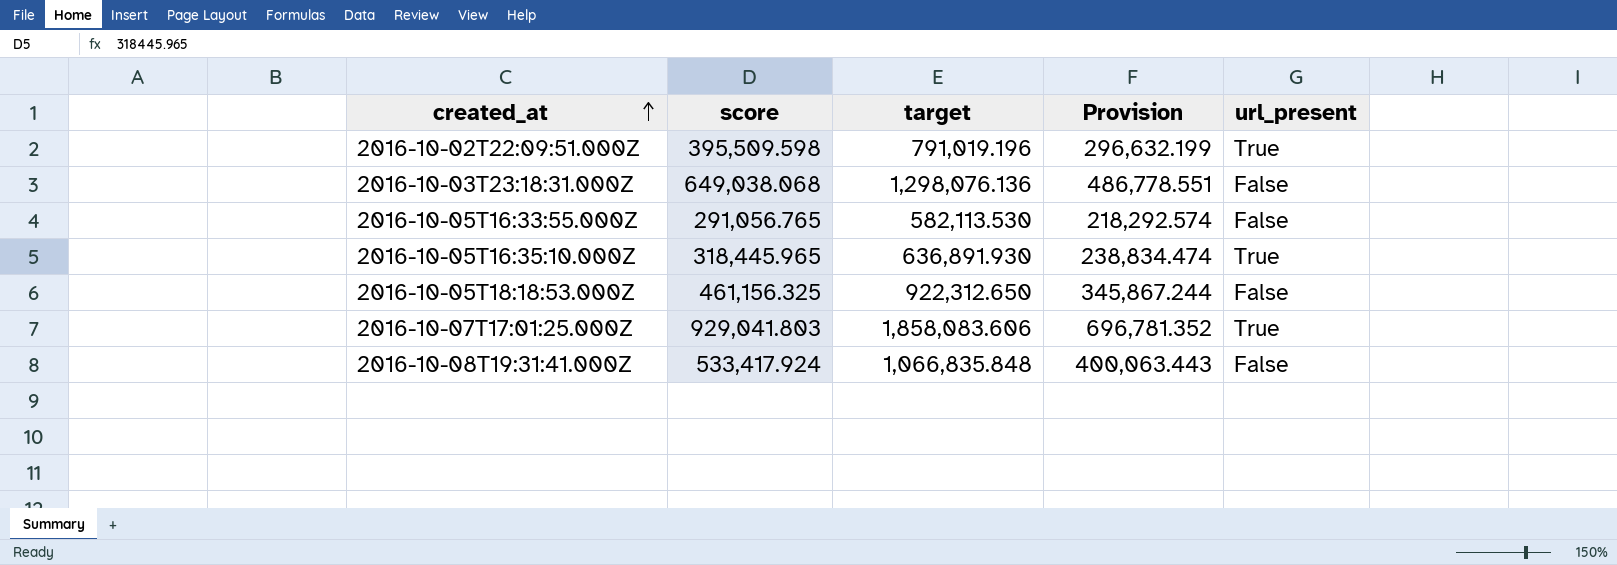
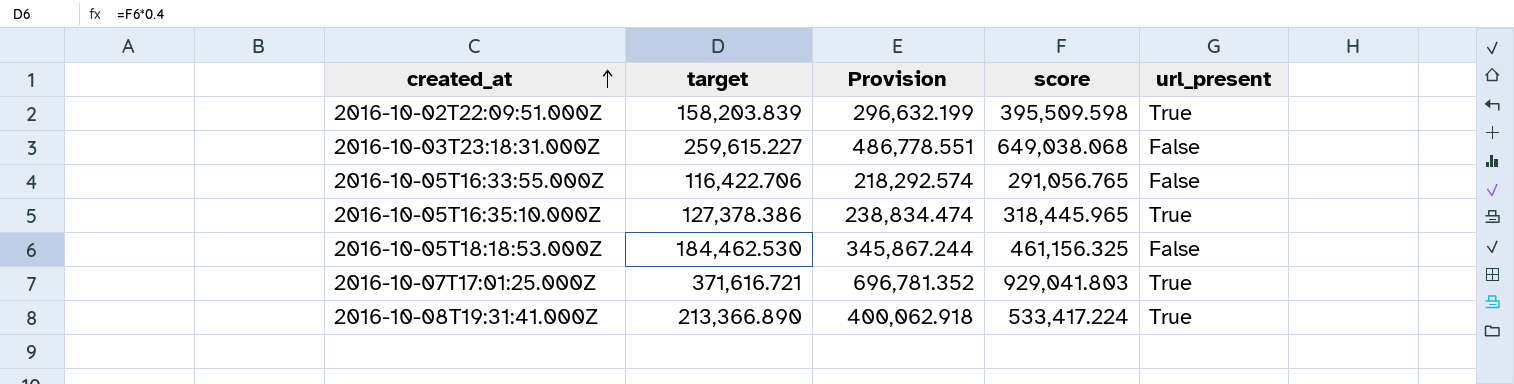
column target | formula: [score] * 2 -> [score] * 0.4
column score | position: 2 -> 4
2016-10-08T19:31:41.000Z | Provision: 400,063.443 -> 400,062.918
2016-10-08T19:31:41.000Z | score: 533,417.924 -> 533,417.224
2016-10-08T19:31:41.000Z | url_present: False -> True

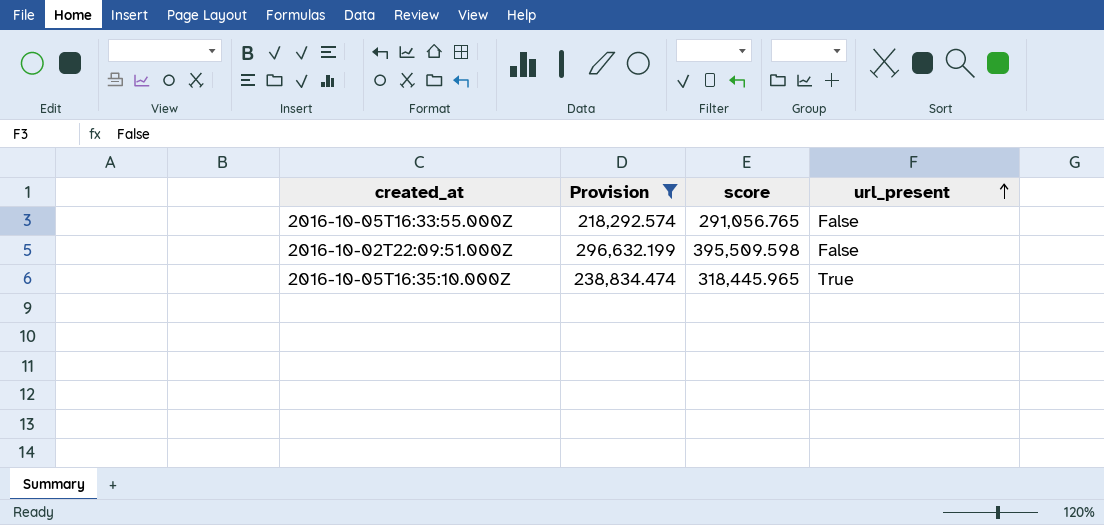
filter: none -> Provision <= 296,632.199
row order: created_at ascending -> url_present ascending
column target | formula: [score] * 0.4 -> none
2016-10-02T22:09:51.000Z | url_present: True -> False

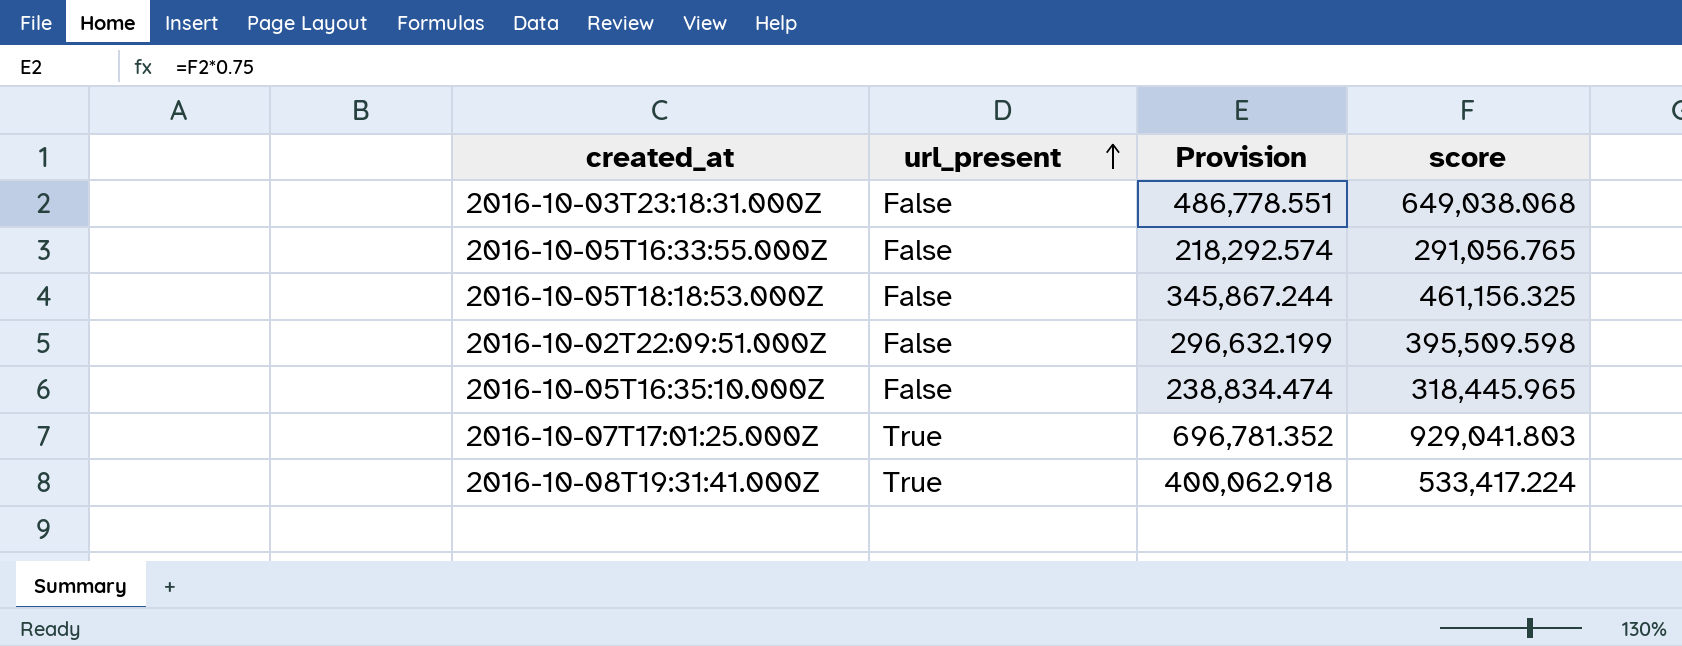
filter: Provision <= 296,632.199 -> none
column url_present | position: 4 -> 2
2016-10-05T16:35:10.000Z | url_present: True -> False

